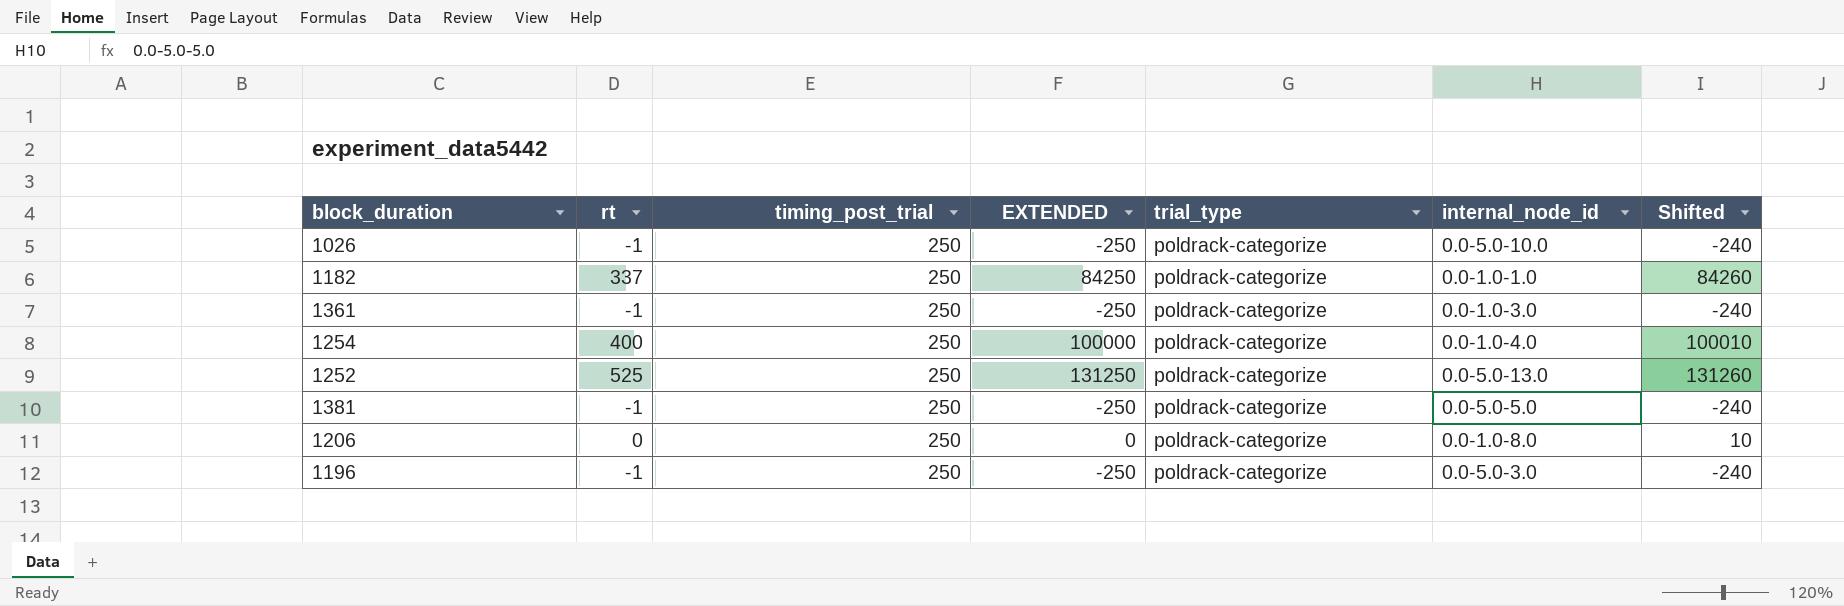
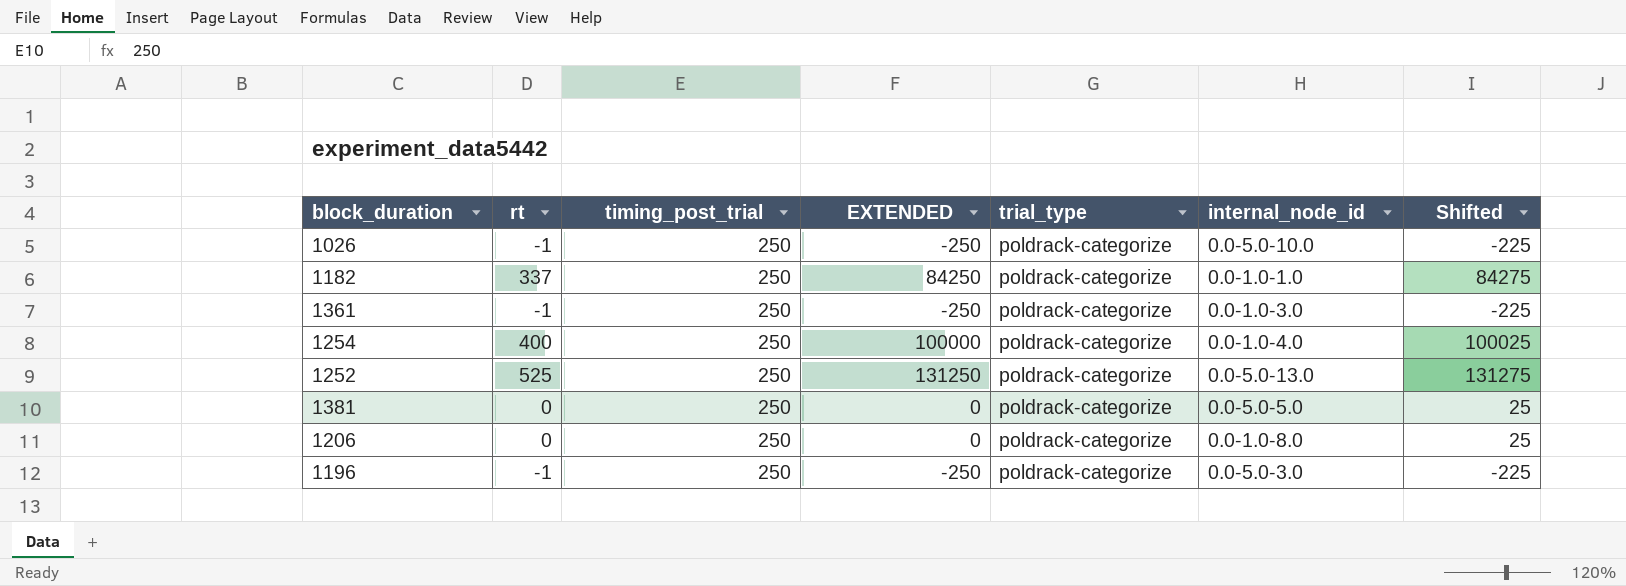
column Shifted | formula: [EXTENDED] + 10 -> [EXTENDED] + 25
1381 | rt: -1 -> 0
1381 | EXTENDED: -250 -> 0

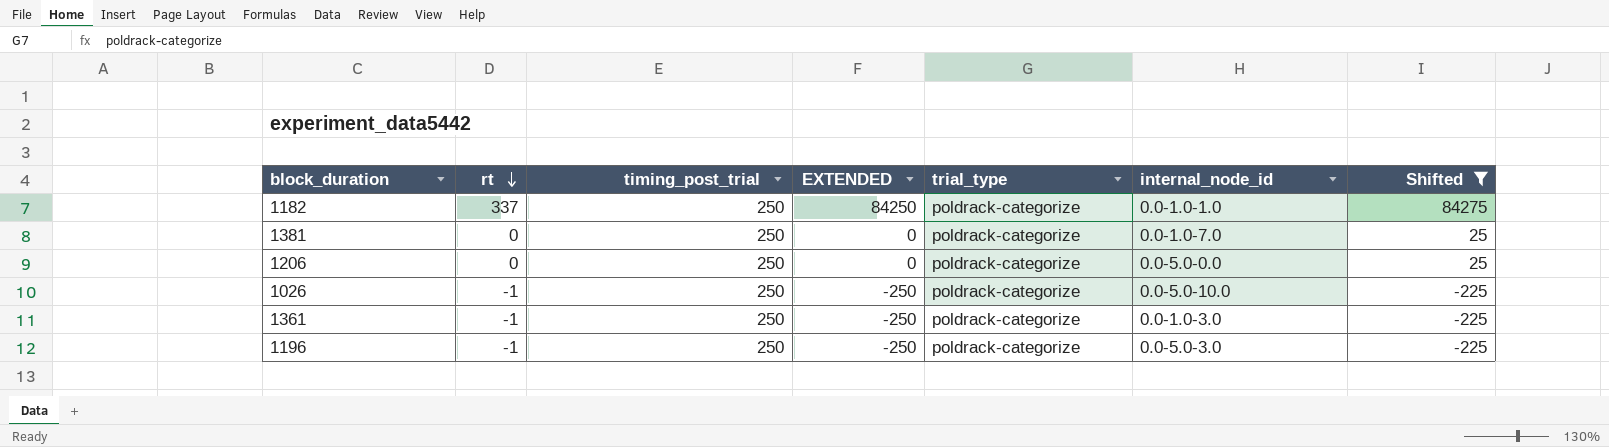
filter: none -> Shifted <= 84275
row order: none -> rt descending
1381 | internal_node_id: 0.0-5.0-5.0 -> 0.0-1.0-7.0
1206 | internal_node_id: 0.0-1.0-8.0 -> 0.0-5.0-0.0

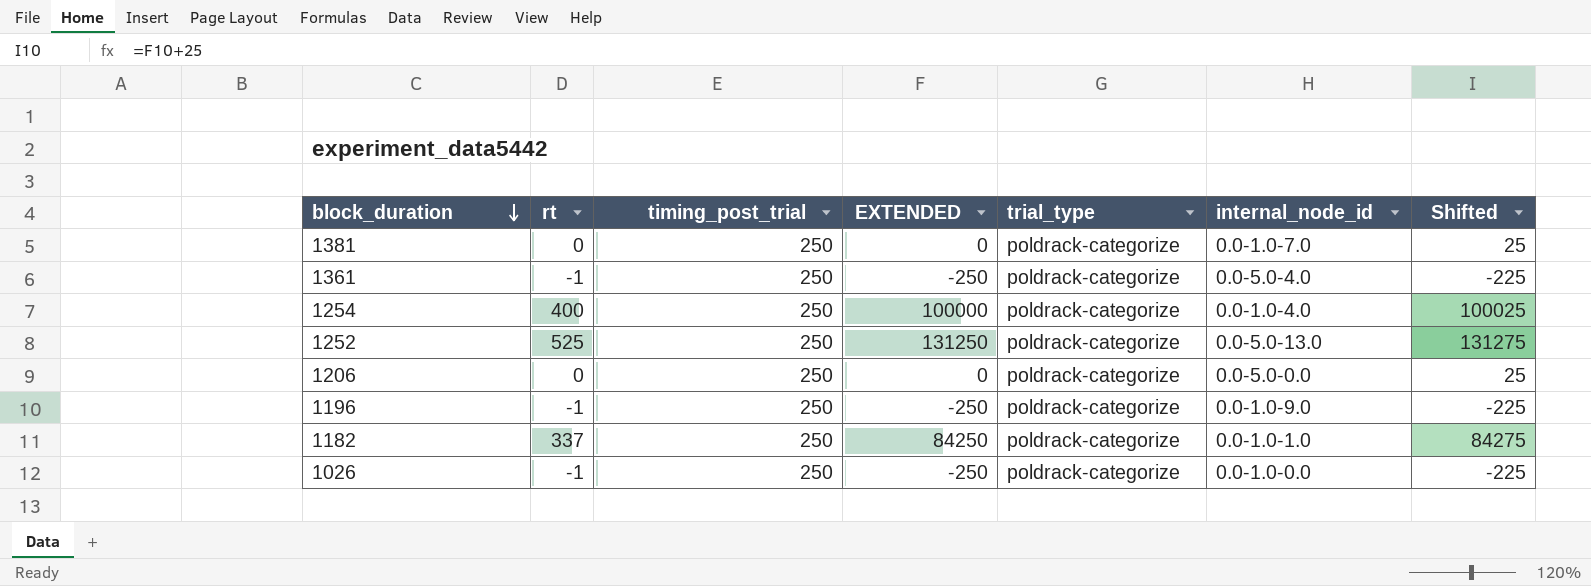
filter: Shifted <= 84275 -> none
row order: rt descending -> block_duration descending
1361 | internal_node_id: 0.0-1.0-3.0 -> 0.0-5.0-4.0
1196 | internal_node_id: 0.0-5.0-3.0 -> 0.0-1.0-9.0
1026 | internal_node_id: 0.0-5.0-10.0 -> 0.0-1.0-0.0

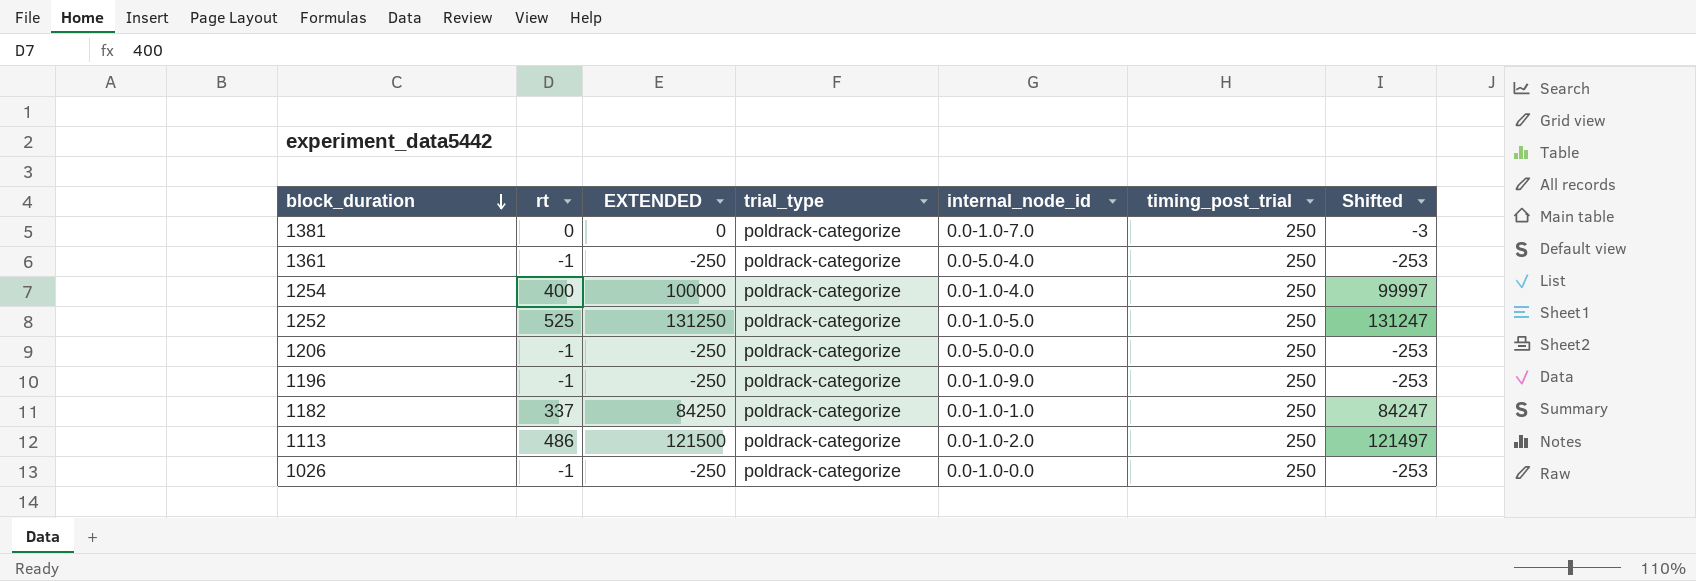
column timing_post_trial | position: 3 -> 6
column Shifted | formula: [EXTENDED] + 25 -> [EXTENDED] - 3
1252 | internal_node_id: 0.0-5.0-13.0 -> 0.0-1.0-5.0
1206 | rt: 0 -> -1
1206 | EXTENDED: 0 -> -250
row 1113: none -> 486 | 121500 | poldrack-categorize | 0.0-1.0-2.0 | 250 | 121497

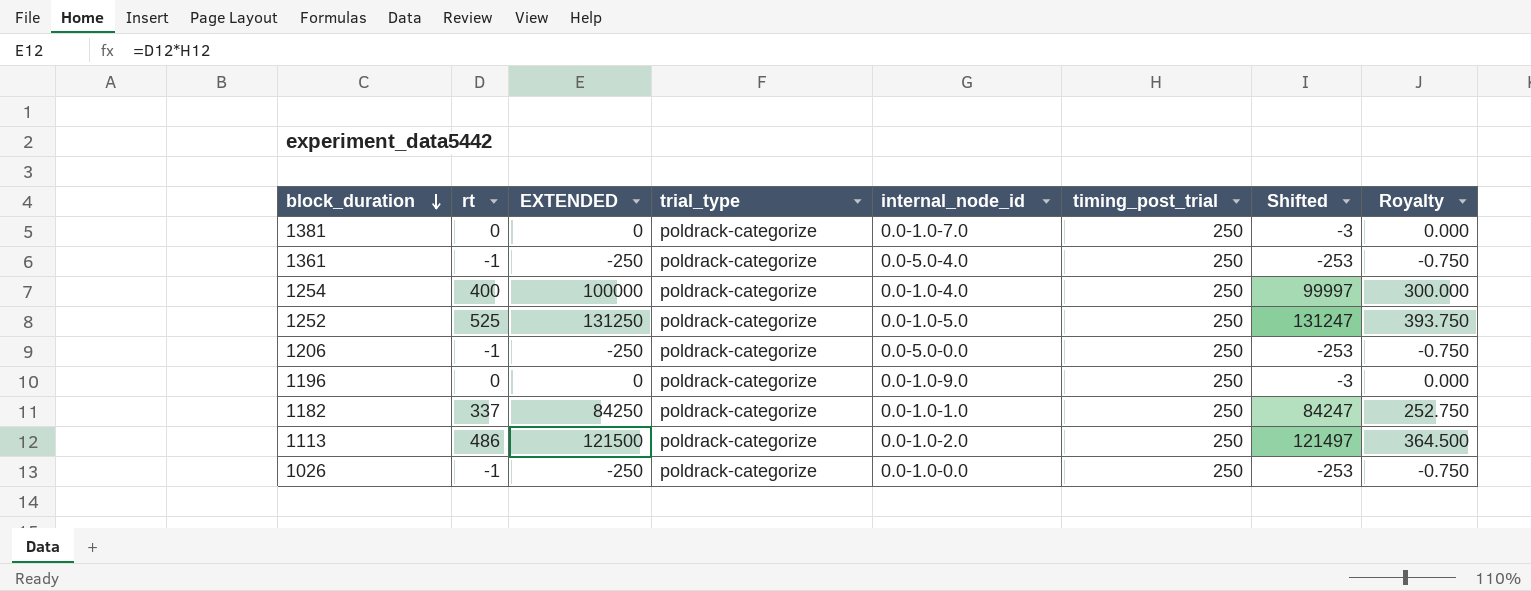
column Royalty | formula: none -> [rt] * 0.75
1196 | rt: -1 -> 0
1196 | EXTENDED: -250 -> 0
1196 | Shifted: -253 -> -3

